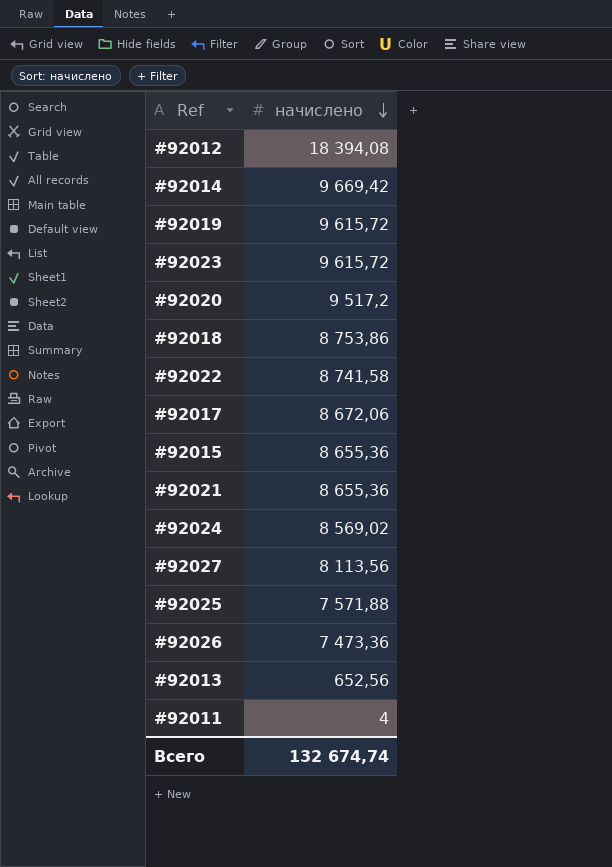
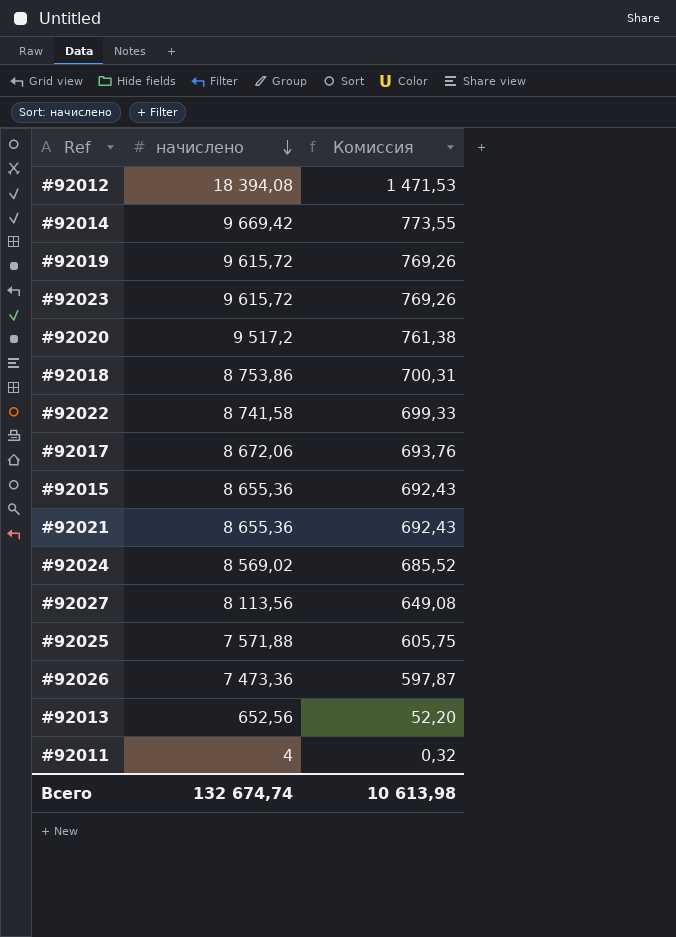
column Комиссия | formula: none -> [начислено] * 0,08

